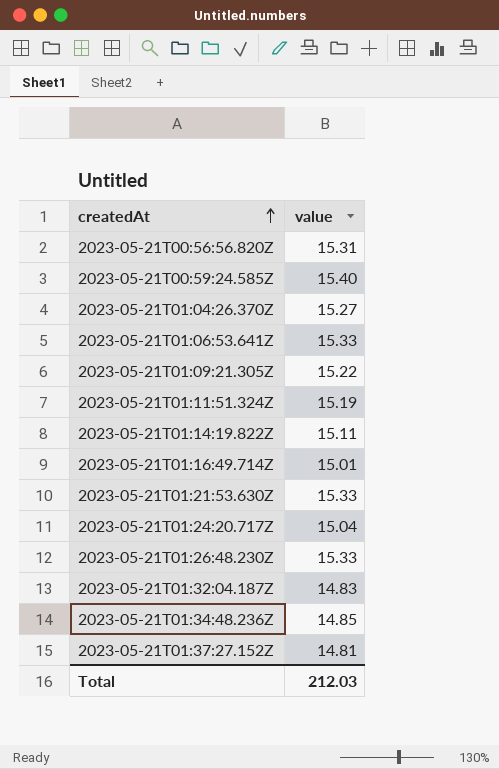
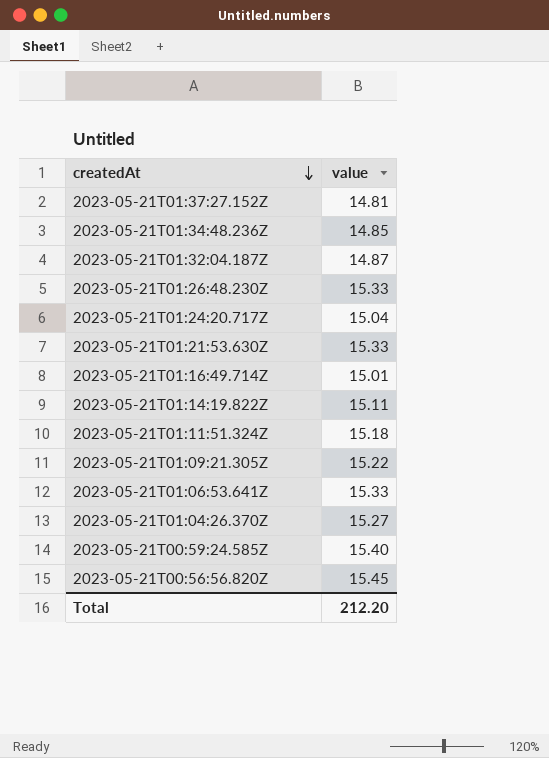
row order: createdAt ascending -> createdAt descending
2023-05-21T01:32:04.187Z | value: 14.83 -> 14.87
2023-05-21T01:11:51.324Z | value: 15.19 -> 15.18
2023-05-21T00:56:56.820Z | value: 15.31 -> 15.45
Total | value: 212.03 -> 212.20

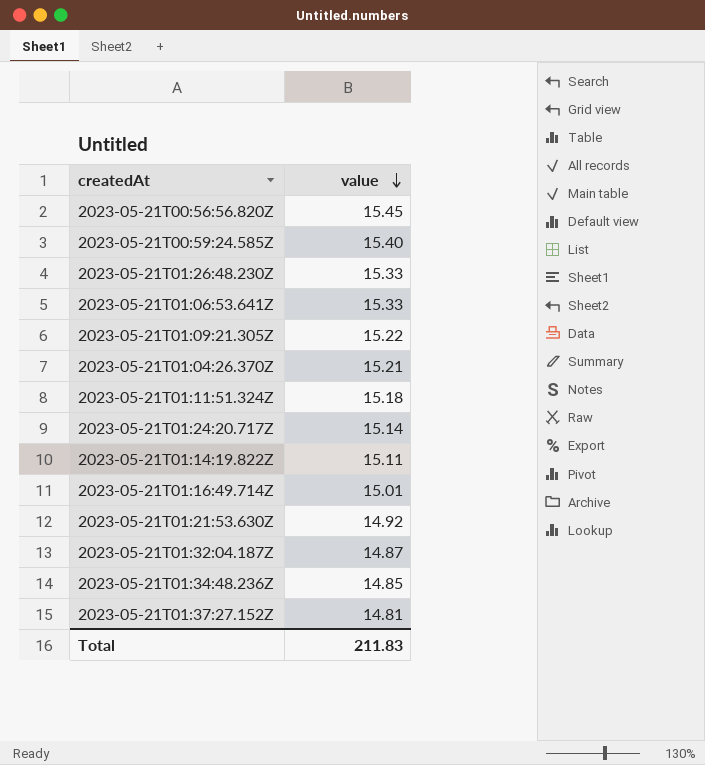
row order: createdAt descending -> value descending
2023-05-21T01:04:26.370Z | value: 15.27 -> 15.21
2023-05-21T01:24:20.717Z | value: 15.04 -> 15.14
2023-05-21T01:21:53.630Z | value: 15.33 -> 14.92
Total | value: 212.20 -> 211.83

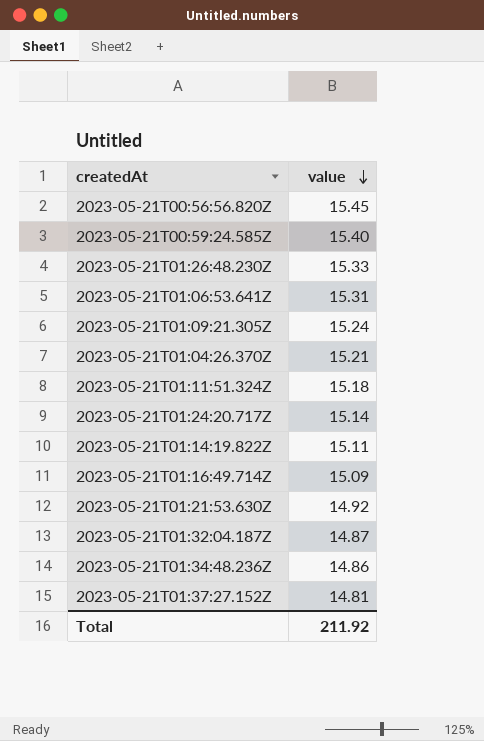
2023-05-21T01:06:53.641Z | value: 15.33 -> 15.31
2023-05-21T01:09:21.305Z | value: 15.22 -> 15.24
2023-05-21T01:16:49.714Z | value: 15.01 -> 15.09
2023-05-21T01:34:48.236Z | value: 14.85 -> 14.86
Total | value: 211.83 -> 211.92

